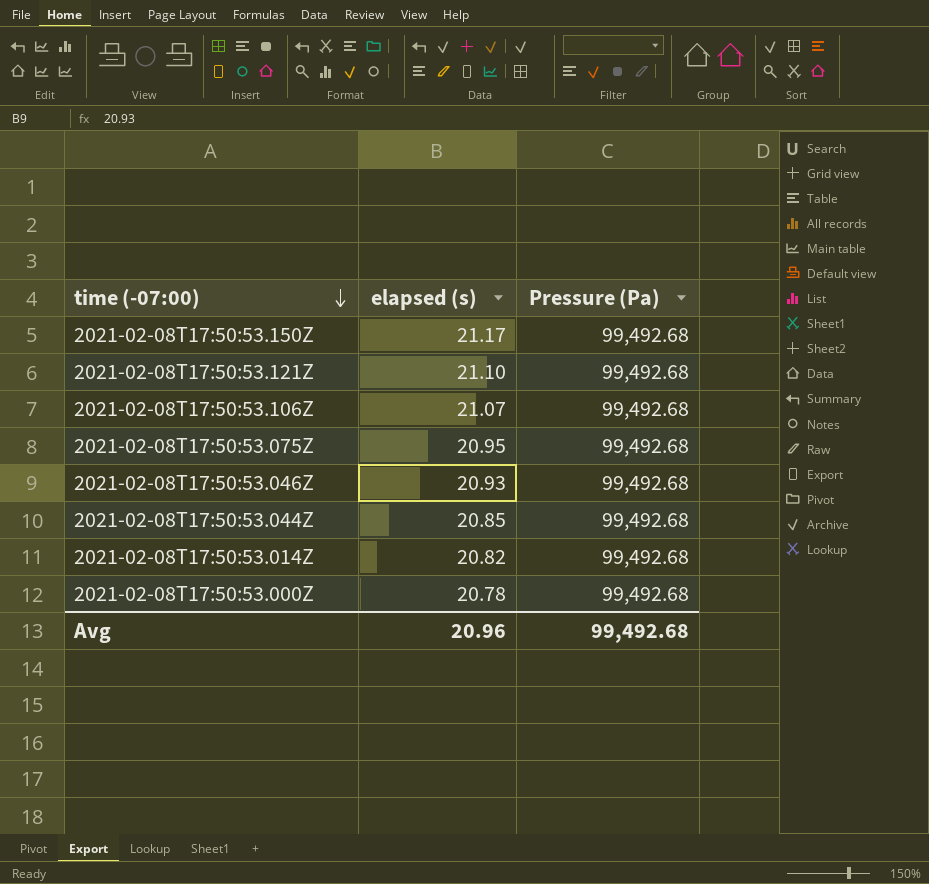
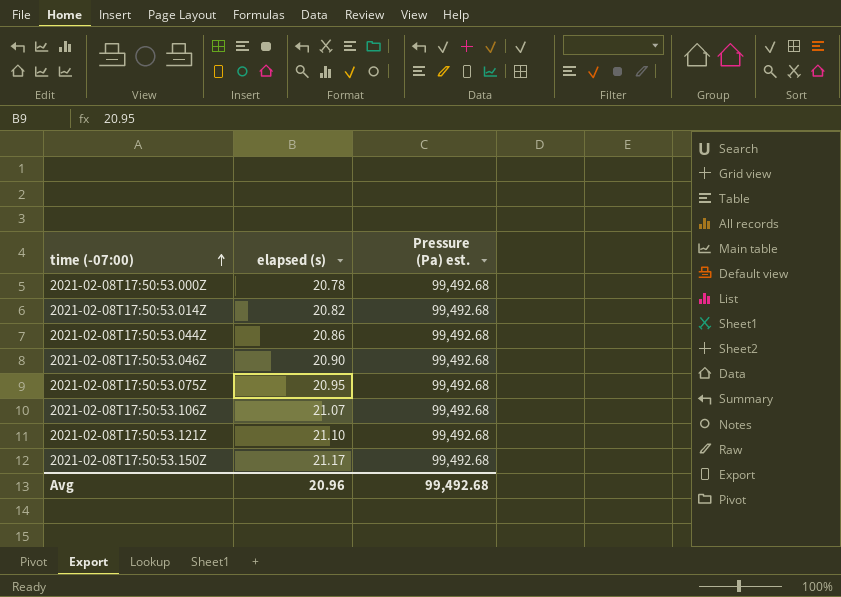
row order: time (-07:00) descending -> time (-07:00) ascending
column name: Pressure (Pa) -> Pressure (Pa) est.
2021-02-08T17:50:53.044Z | elapsed (s): 20.85 -> 20.86
2021-02-08T17:50:53.046Z | elapsed (s): 20.93 -> 20.90

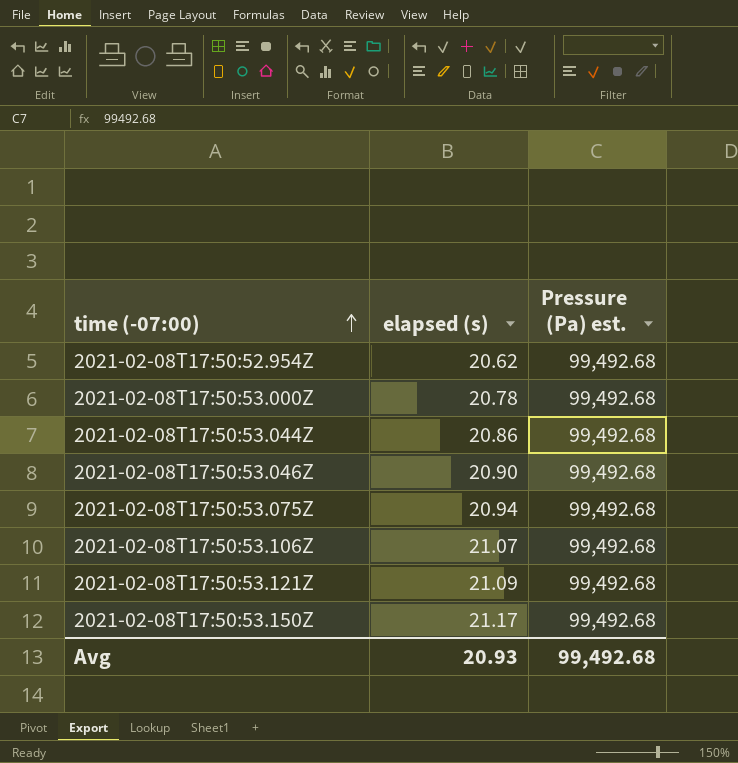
row 2021-02-08T17:50:53.014Z: 20.82 | 99,492.68 -> none
row 2021-02-08T17:50:52.954Z: none -> 20.62 | 99,492.68
2021-02-08T17:50:53.075Z | elapsed (s): 20.95 -> 20.94
2021-02-08T17:50:53.121Z | elapsed (s): 21.10 -> 21.09
Avg | elapsed (s): 20.96 -> 20.93

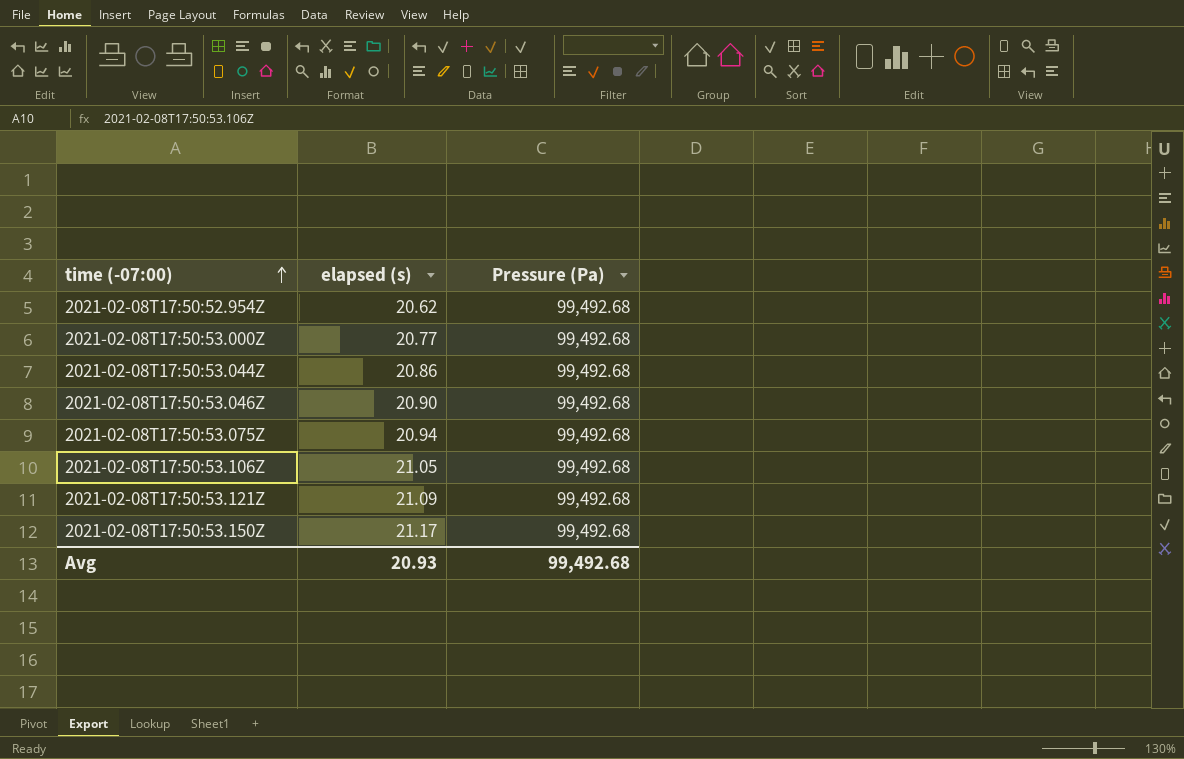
column name: Pressure (Pa) est. -> Pressure (Pa)
2021-02-08T17:50:53.000Z | elapsed (s): 20.78 -> 20.77
2021-02-08T17:50:53.106Z | elapsed (s): 21.07 -> 21.05

